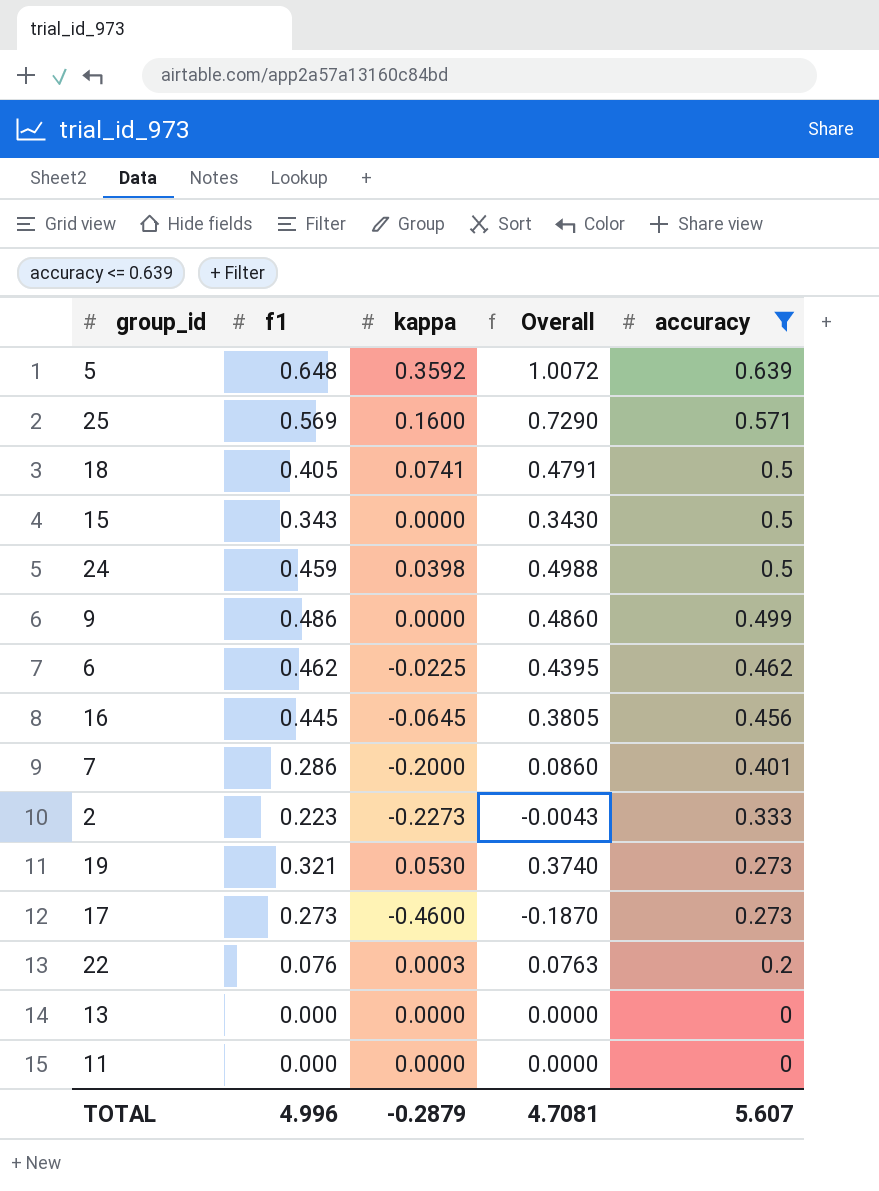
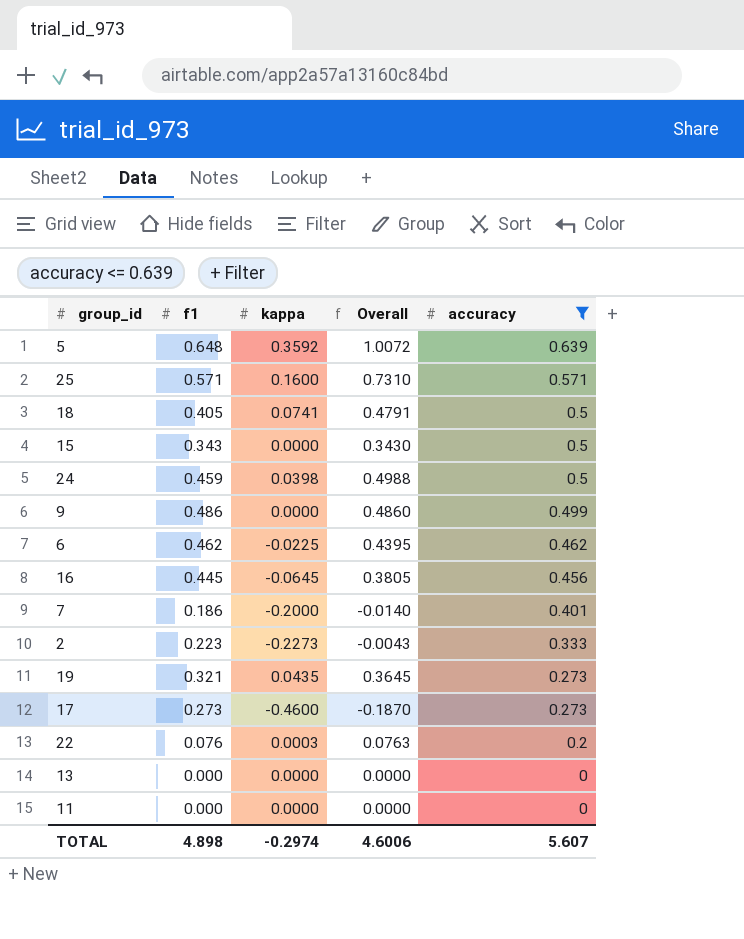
25 | f1: 0.569 -> 0.571
25 | Overall: 0.7290 -> 0.7310
7 | f1: 0.286 -> 0.186
7 | Overall: 0.0860 -> -0.0140
19 | kappa: 0.0530 -> 0.0435
19 | Overall: 0.3740 -> 0.3645
TOTAL | f1: 4.996 -> 4.898
TOTAL | kappa: -0.2879 -> -0.2974
TOTAL | Overall: 4.7081 -> 4.6006

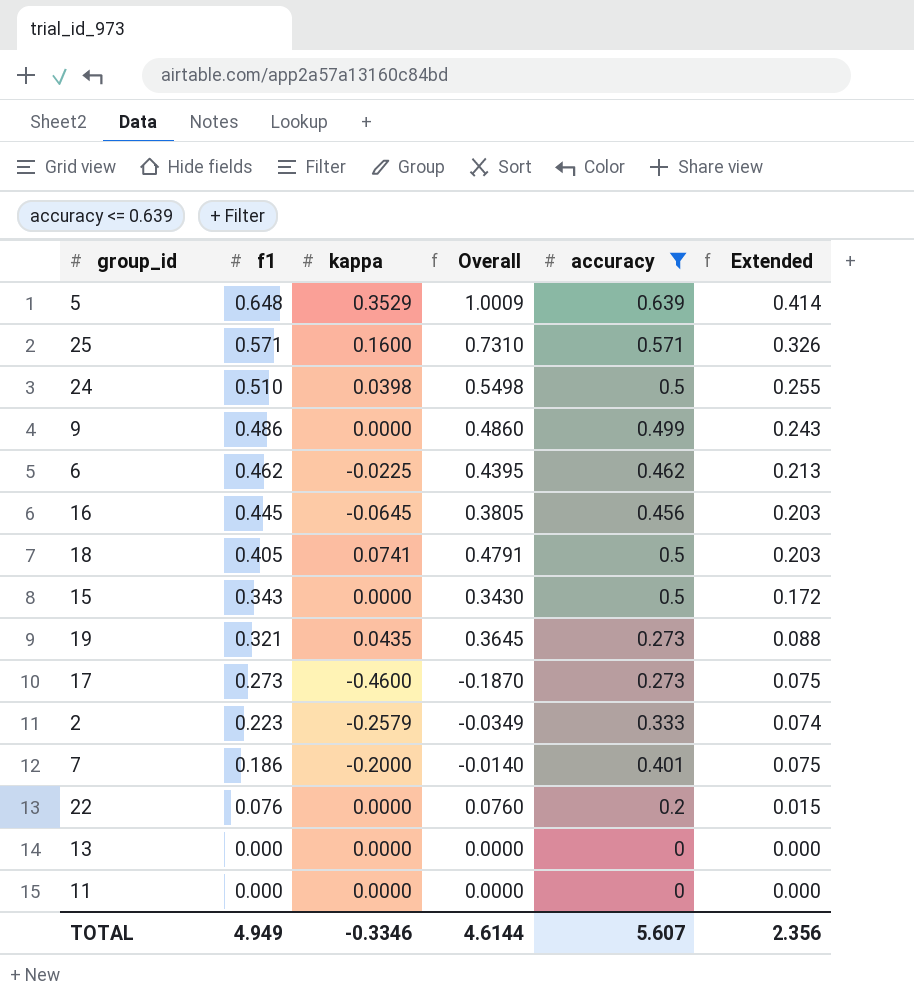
row order: accuracy descending -> f1 descending
column Extended | formula: none -> [f1] * [accuracy]
5 | kappa: 0.3592 -> 0.3529
5 | Overall: 1.0072 -> 1.0009
24 | f1: 0.459 -> 0.510
24 | Overall: 0.4988 -> 0.5498
2 | kappa: -0.2273 -> -0.2579
2 | Overall: -0.0043 -> -0.0349
22 | kappa: 0.0003 -> 0.0000
22 | Overall: 0.0763 -> 0.0760
TOTAL | f1: 4.898 -> 4.949
TOTAL | kappa: -0.2974 -> -0.3346
TOTAL | Overall: 4.6006 -> 4.6144

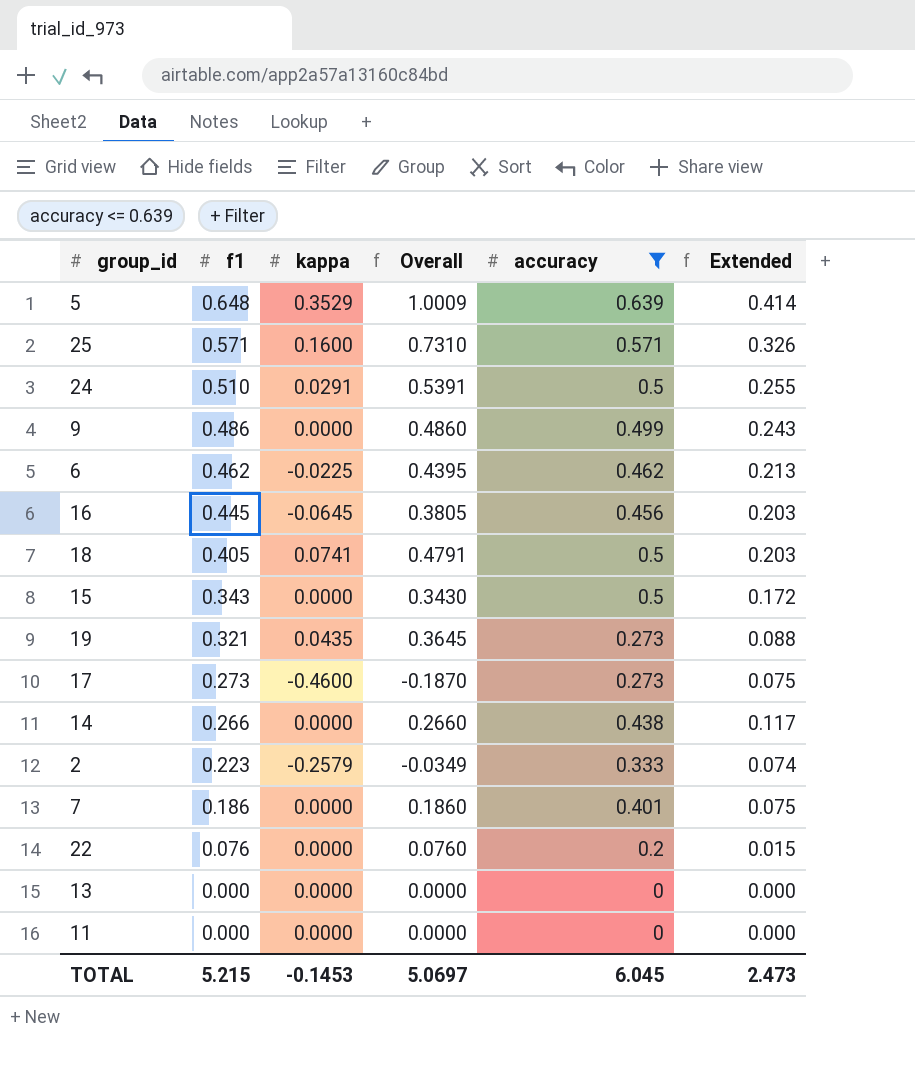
24 | kappa: 0.0398 -> 0.0291
24 | Overall: 0.5498 -> 0.5391
row 14: none -> 0.266 | 0.0000 | 0.2660 | 0.438 | 0.117
7 | kappa: -0.2000 -> 0.0000
7 | Overall: -0.0140 -> 0.1860
TOTAL | f1: 4.949 -> 5.215
TOTAL | kappa: -0.3346 -> -0.1453
TOTAL | Overall: 4.6144 -> 5.0697
TOTAL | accuracy: 5.607 -> 6.045
TOTAL | Extended: 2.356 -> 2.473

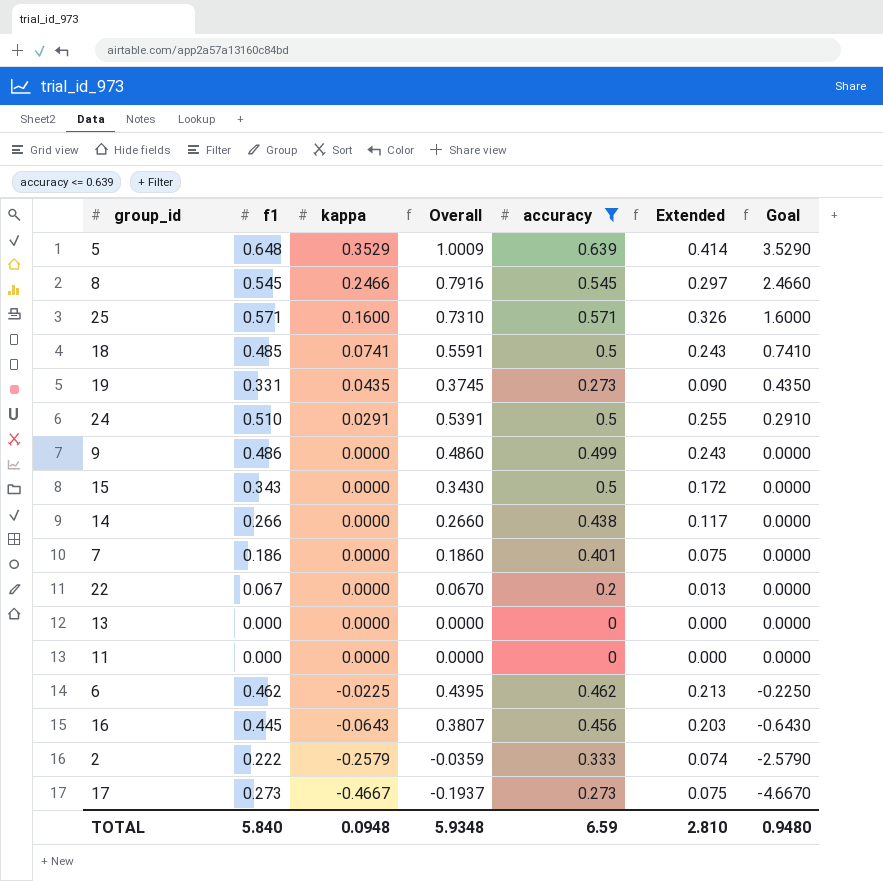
row order: f1 descending -> kappa descending
column Goal | formula: none -> [kappa] * 10
row 8: none -> 0.545 | 0.2466 | 0.7916 | 0.545 | 0.297 | 2.4660
18 | f1: 0.405 -> 0.485
18 | Overall: 0.4791 -> 0.5591
18 | Extended: 0.203 -> 0.243
19 | f1: 0.321 -> 0.331
19 | Overall: 0.3645 -> 0.3745
19 | Extended: 0.088 -> 0.090
22 | f1: 0.076 -> 0.067
22 | Overall: 0.0760 -> 0.0670
22 | Extended: 0.015 -> 0.013
16 | kappa: -0.0645 -> -0.0643
16 | Overall: 0.3805 -> 0.3807
2 | f1: 0.223 -> 0.222
2 | Overall: -0.0349 -> -0.0359
17 | kappa: -0.4600 -> -0.4667
17 | Overall: -0.1870 -> -0.1937
TOTAL | f1: 5.215 -> 5.840
TOTAL | kappa: -0.1453 -> 0.0948
TOTAL | Overall: 5.0697 -> 5.9348
TOTAL | accuracy: 6.045 -> 6.59
TOTAL | Extended: 2.473 -> 2.810

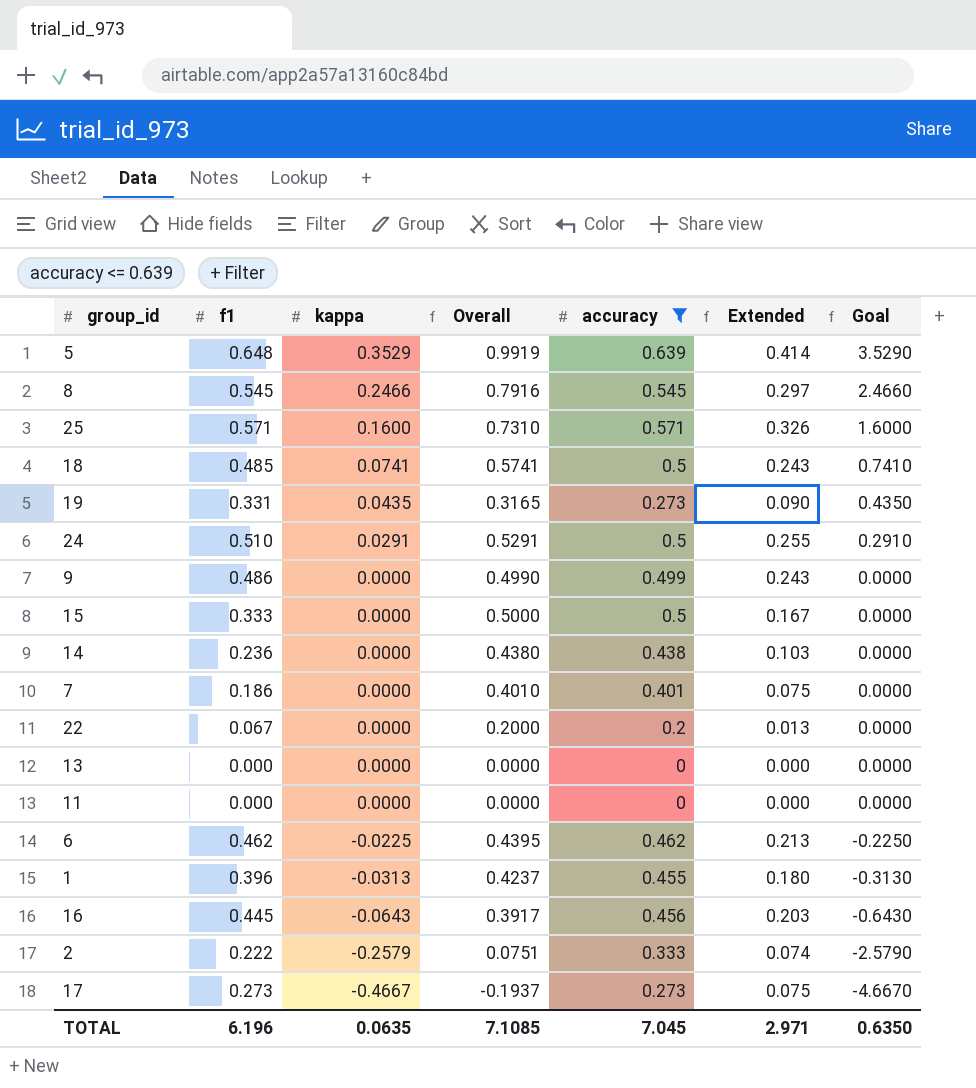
column Overall | formula: [f1] + [kappa] -> [kappa] + [accuracy]
15 | f1: 0.343 -> 0.333
15 | Extended: 0.172 -> 0.167
14 | f1: 0.266 -> 0.236
14 | Extended: 0.117 -> 0.103
row 1: none -> 0.396 | -0.0313 | 0.4237 | 0.455 | 0.180 | -0.3130
TOTAL | f1: 5.840 -> 6.196
TOTAL | kappa: 0.0948 -> 0.0635
TOTAL | Overall: 5.9348 -> 7.1085
TOTAL | accuracy: 6.59 -> 7.045
TOTAL | Extended: 2.810 -> 2.971
TOTAL | Goal: 0.9480 -> 0.6350

